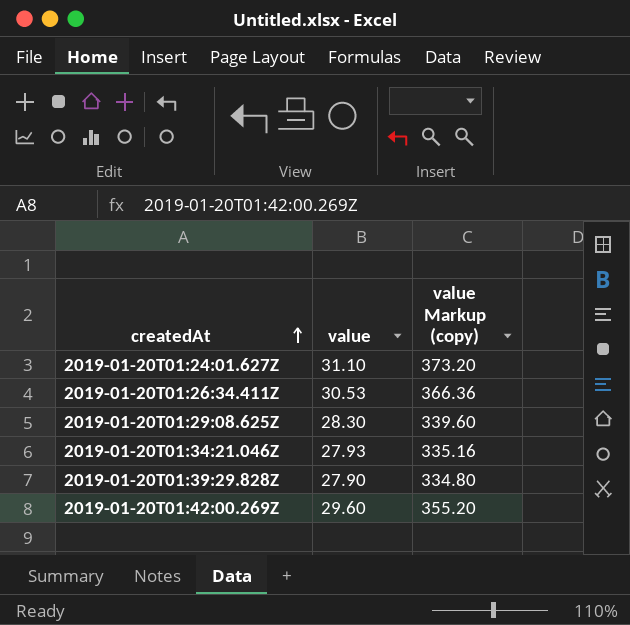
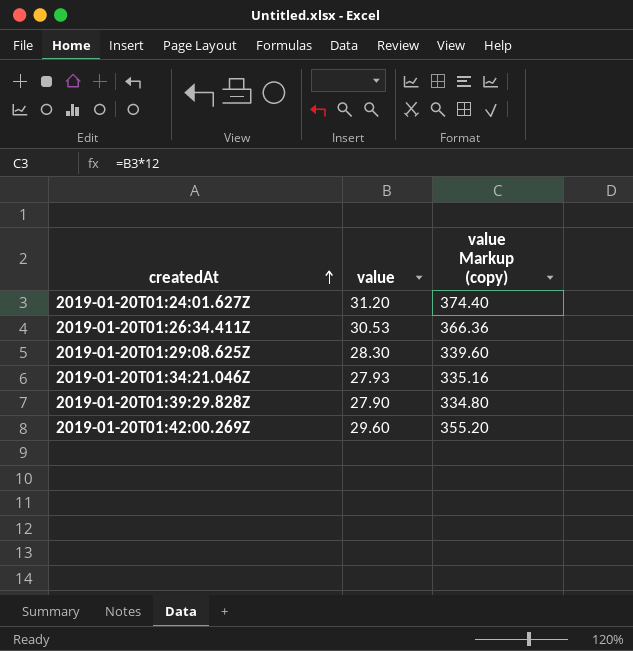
2019-01-20T01:24:01.627Z | value: 31.10 -> 31.20
2019-01-20T01:24:01.627Z | value Markup (copy): 373.20 -> 374.40

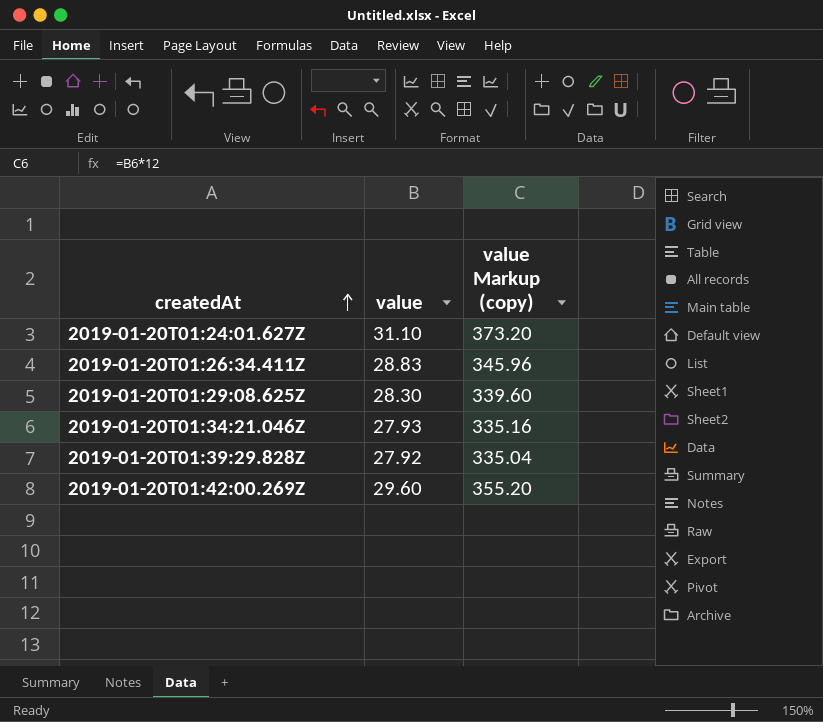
2019-01-20T01:24:01.627Z | value: 31.20 -> 31.10
2019-01-20T01:24:01.627Z | value Markup (copy): 374.40 -> 373.20
2019-01-20T01:26:34.411Z | value: 30.53 -> 28.83
2019-01-20T01:26:34.411Z | value Markup (copy): 366.36 -> 345.96
2019-01-20T01:39:29.828Z | value: 27.90 -> 27.92
2019-01-20T01:39:29.828Z | value Markup (copy): 334.80 -> 335.04

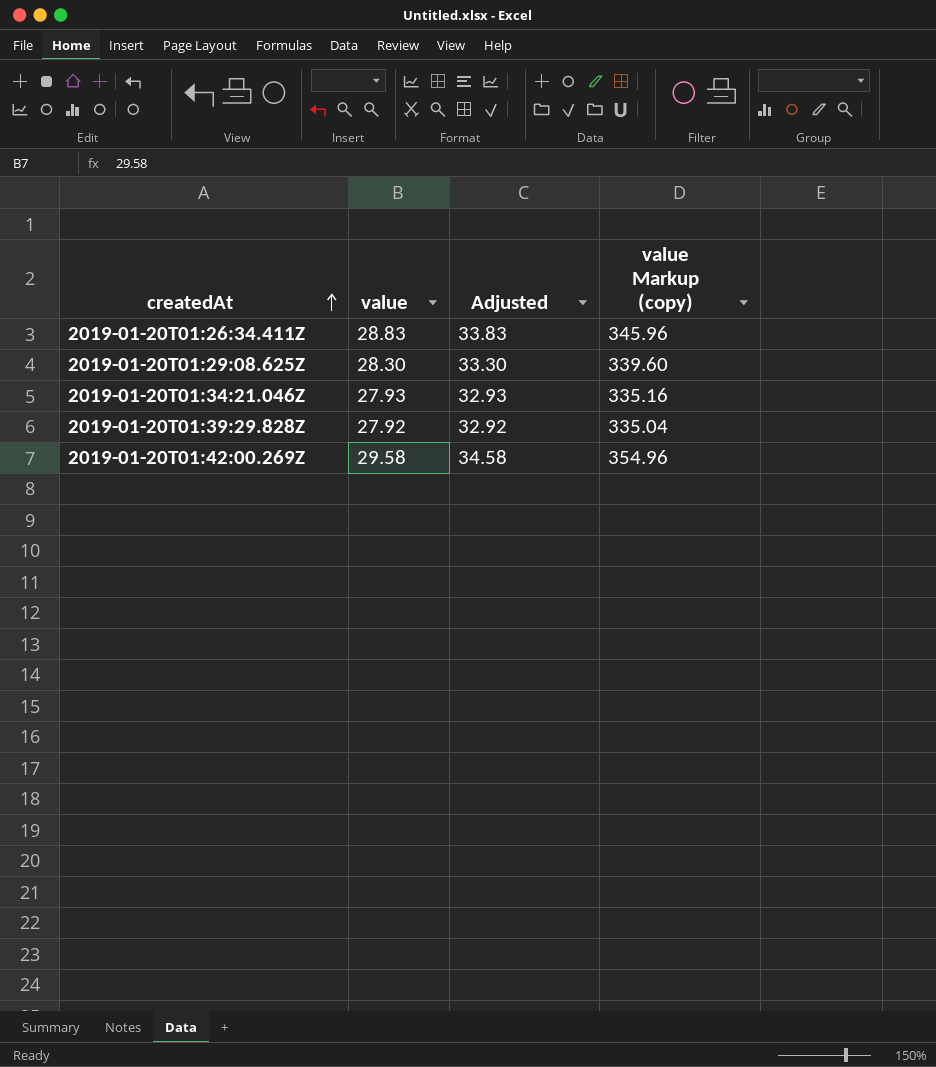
column Adjusted | formula: none -> [value] + 5
row 2019-01-20T01:24:01.627Z: 31.10 | 373.20 -> none
2019-01-20T01:42:00.269Z | value: 29.60 -> 29.58
2019-01-20T01:42:00.269Z | value Markup (copy): 355.20 -> 354.96

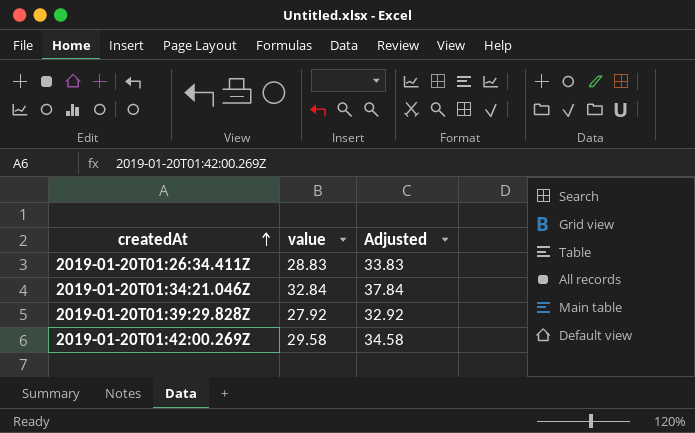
column value Markup (copy) | formula: [value] * 12 -> none
row 2019-01-20T01:29:08.625Z: 28.30 | 33.30 | 339.60 -> none
2019-01-20T01:34:21.046Z | value: 27.93 -> 32.84
2019-01-20T01:34:21.046Z | Adjusted: 32.93 -> 37.84

